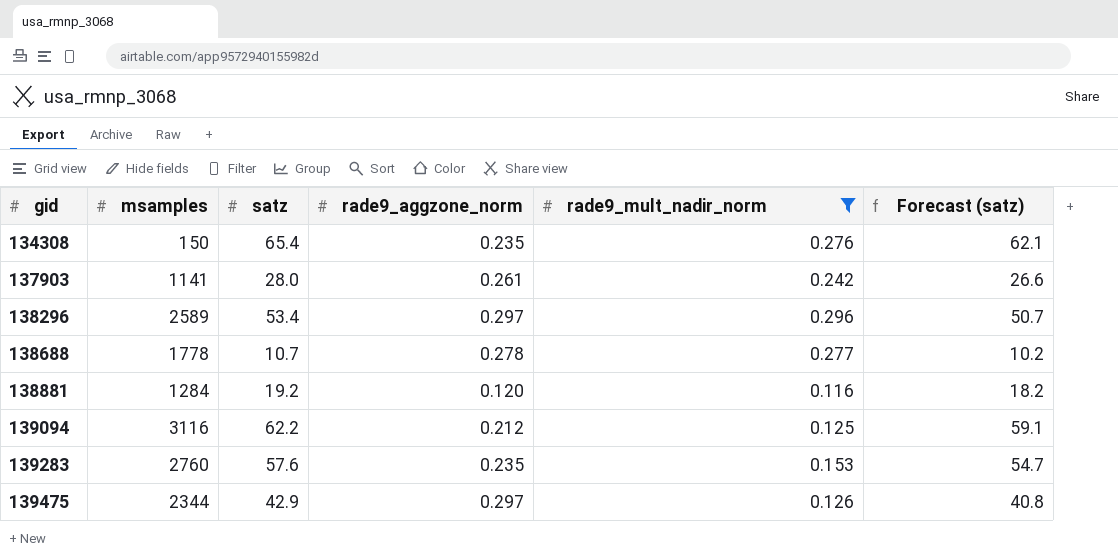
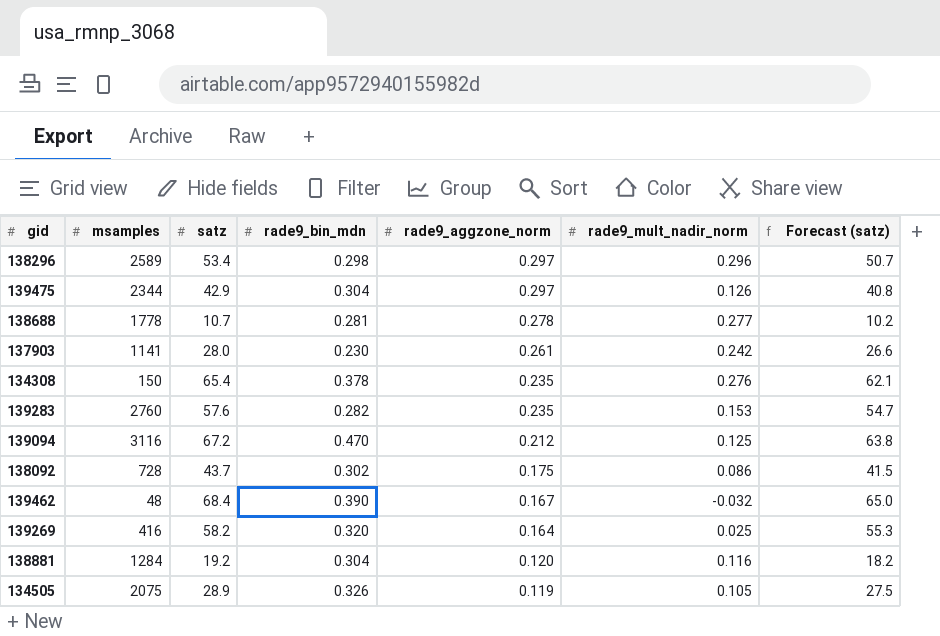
filter: rade9_mult_nadir_norm >= 0.116 -> none
row order: gid ascending -> rade9_aggzone_norm descending
column rade9_bin_mdn | position: none -> 4
139094 | satz: 62.2 -> 67.2
139094 | Forecast (satz): 59.1 -> 63.8

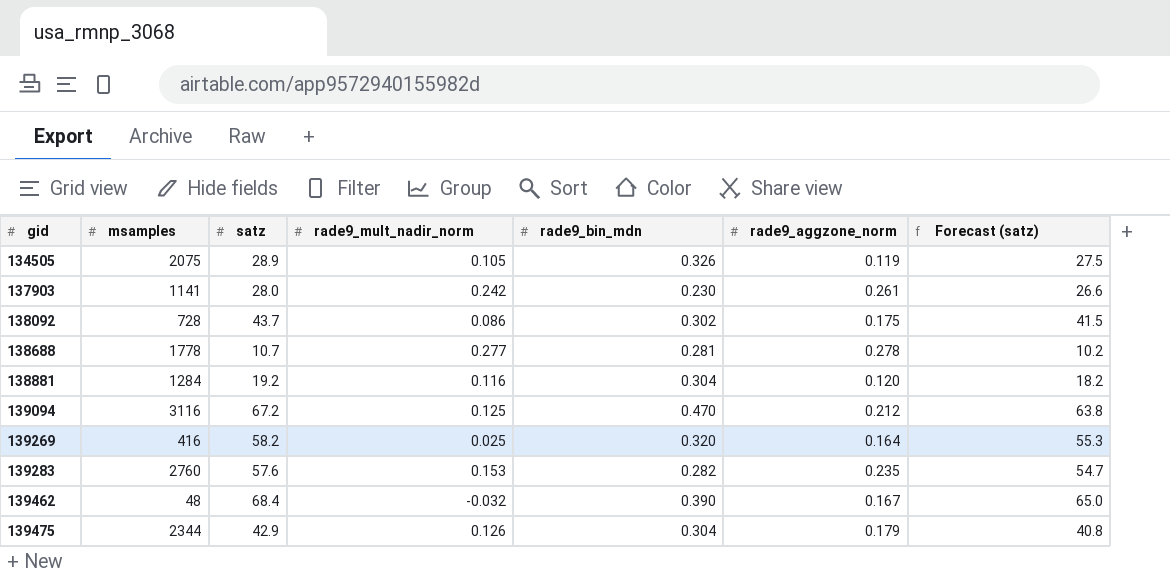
row order: rade9_aggzone_norm descending -> gid ascending
column rade9_mult_nadir_norm | position: 6 -> 4
row 138296: 2589 | 53.4 | 0.298 | 0.297 | 0.296 | 50.7 -> none
row 134308: 150 | 65.4 | 0.378 | 0.235 | 0.276 | 62.1 -> none
139475 | rade9_aggzone_norm: 0.297 -> 0.179

